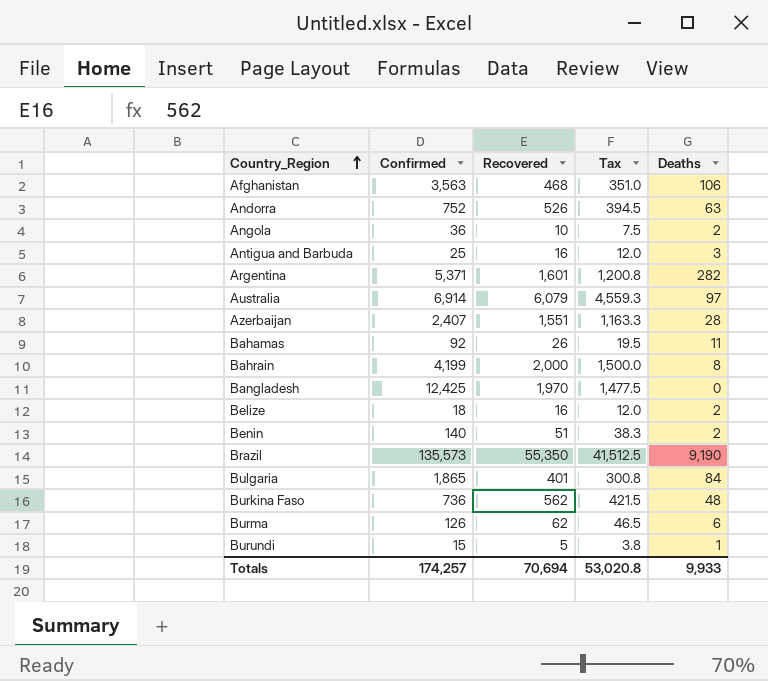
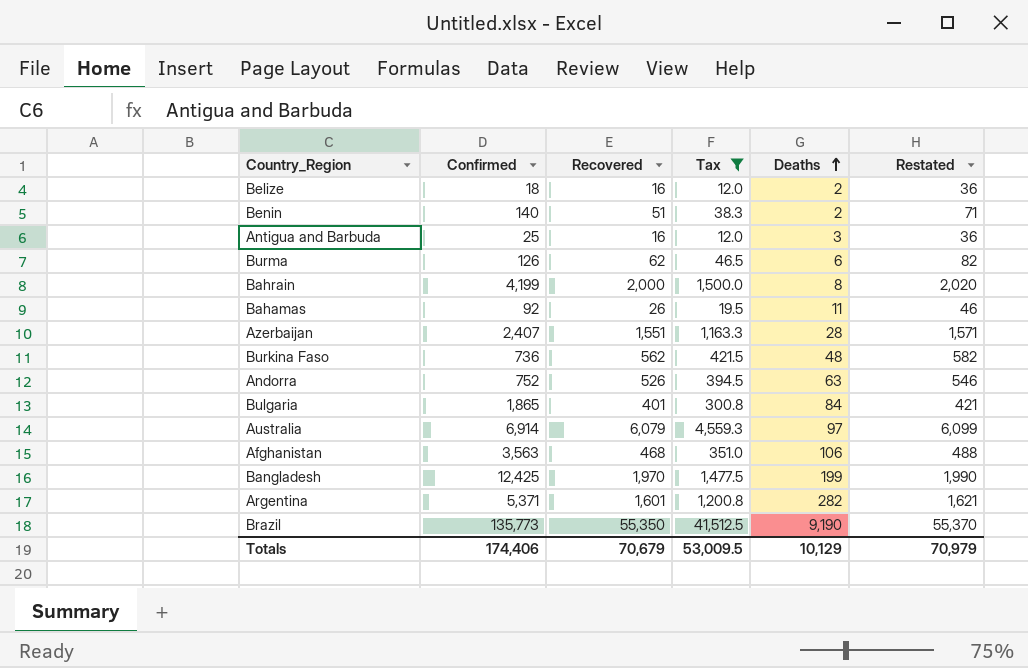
filter: none -> Tax >= 12.0
row order: Country_Region ascending -> Deaths ascending
column Restated | formula: none -> [Recovered] + 20
Bangladesh | Deaths: 0 -> 199
Brazil | Confirmed: 135,573 -> 135,773
Totals | Confirmed: 174,257 -> 174,406
Totals | Recovered: 70,694 -> 70,679
Totals | Tax: 53,020.8 -> 53,009.5
Totals | Deaths: 9,933 -> 10,129

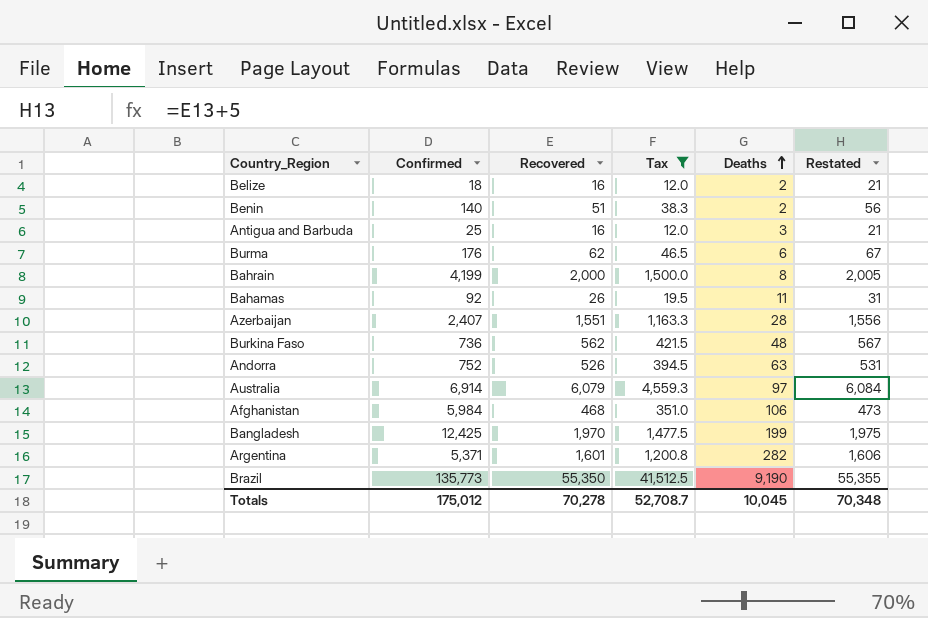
column Restated | formula: [Recovered] + 20 -> [Recovered] + 5
row Bulgaria: 1,865 | 401 | 300.8 | 84 | 421 -> none
Burma | Confirmed: 126 -> 176
Afghanistan | Confirmed: 3,563 -> 5,984
Totals | Confirmed: 174,406 -> 175,012
Totals | Recovered: 70,679 -> 70,278
Totals | Tax: 53,009.5 -> 52,708.7
Totals | Deaths: 10,129 -> 10,045
Totals | Restated: 70,979 -> 70,348

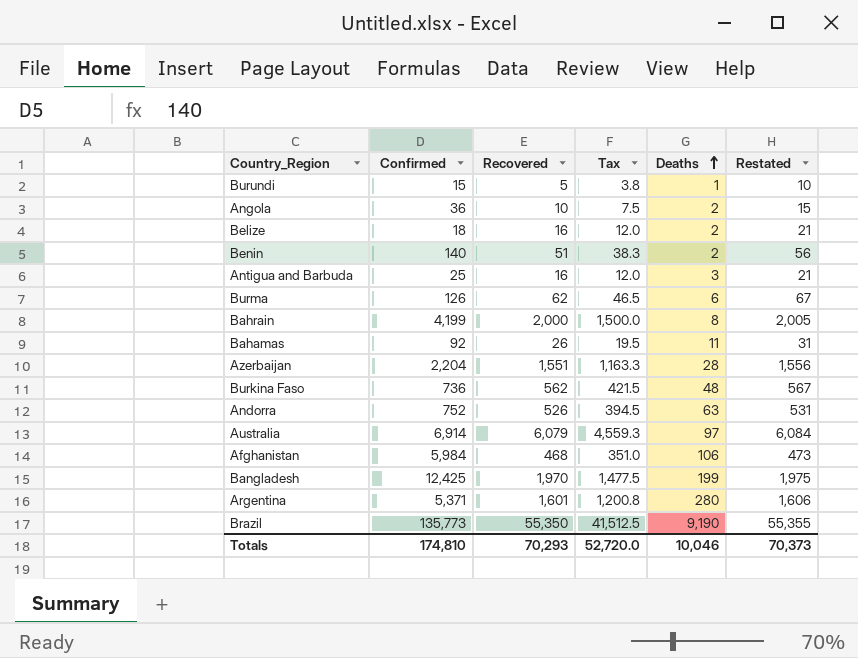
filter: Tax >= 12.0 -> none
Burma | Confirmed: 176 -> 126
Azerbaijan | Confirmed: 2,407 -> 2,204
Argentina | Deaths: 282 -> 280
Totals | Confirmed: 175,012 -> 174,810
Totals | Recovered: 70,278 -> 70,293
Totals | Tax: 52,708.7 -> 52,720.0
Totals | Deaths: 10,045 -> 10,046
Totals | Restated: 70,348 -> 70,373

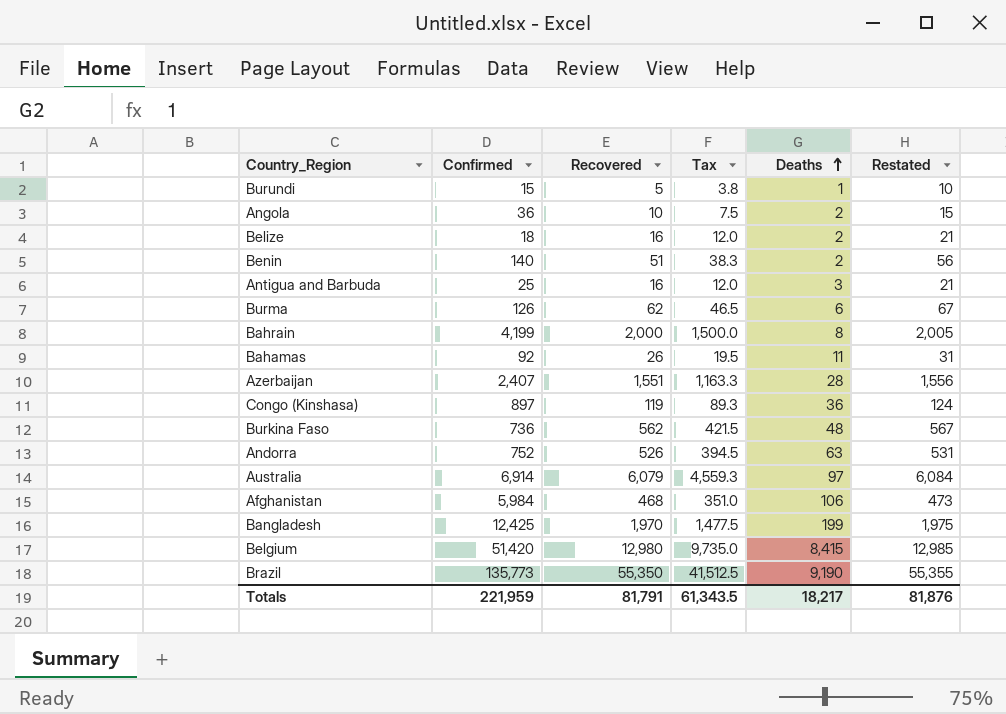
row Argentina: 5,371 | 1,601 | 1,200.8 | 280 | 1,606 -> none
Azerbaijan | Confirmed: 2,204 -> 2,407
row Congo (Kinshasa): none -> 897 | 119 | 89.3 | 36 | 124
row Belgium: none -> 51,420 | 12,980 | 9,735.0 | 8,415 | 12,985
Totals | Confirmed: 174,810 -> 221,959
Totals | Recovered: 70,293 -> 81,791
Totals | Tax: 52,720.0 -> 61,343.5
Totals | Deaths: 10,046 -> 18,217
Totals | Restated: 70,373 -> 81,876

